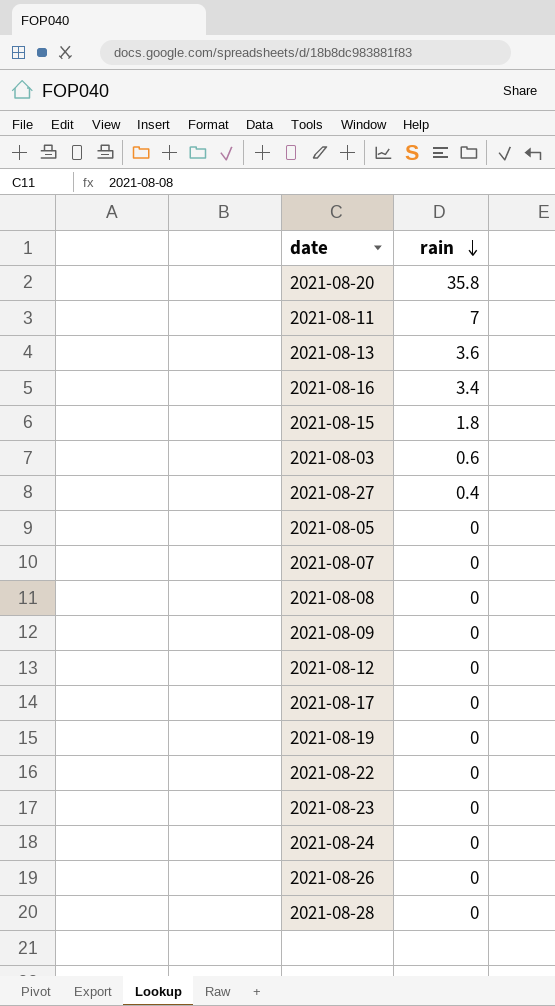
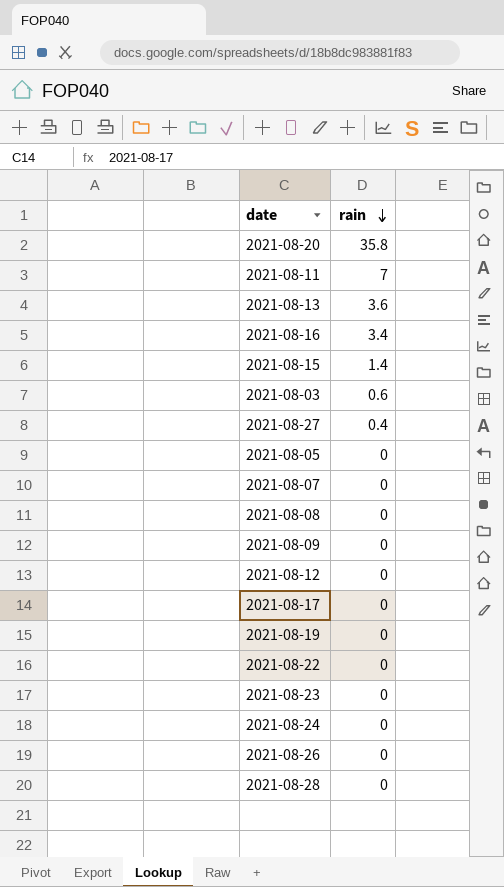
2021-08-15 | rain: 1.8 -> 1.4

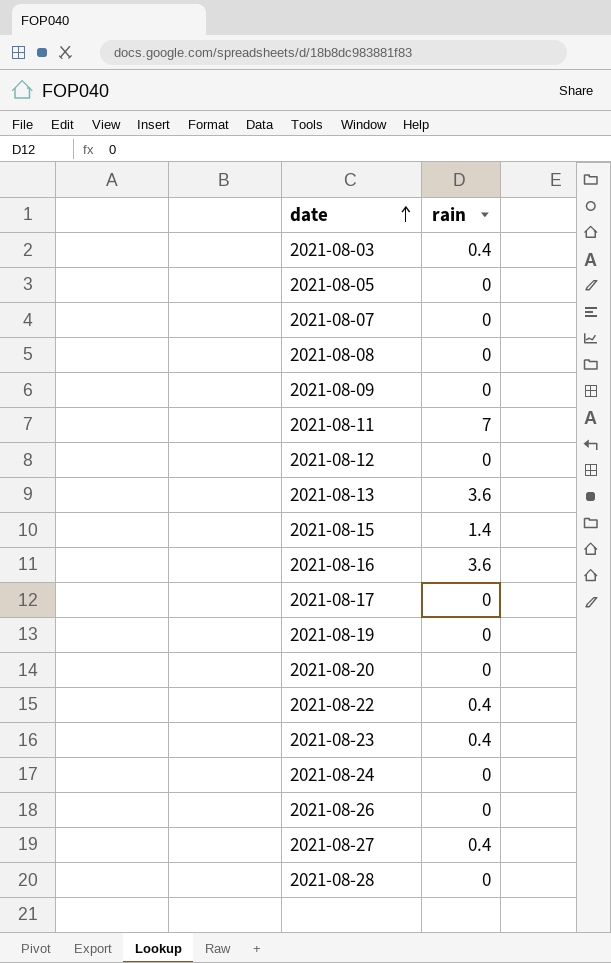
row order: rain descending -> date ascending
2021-08-03 | rain: 0.6 -> 0.4
2021-08-16 | rain: 3.4 -> 3.6
2021-08-20 | rain: 35.8 -> 0
2021-08-22 | rain: 0 -> 0.4
2021-08-23 | rain: 0 -> 0.4

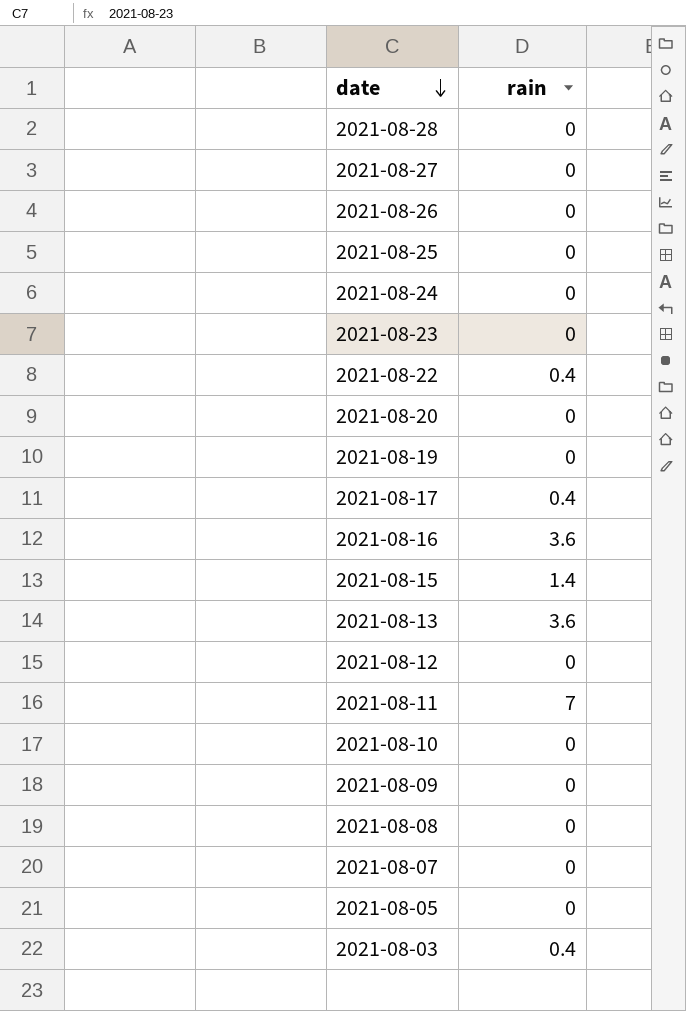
row order: date ascending -> date descending
2021-08-27 | rain: 0.4 -> 0
row 2021-08-25: none -> 0
2021-08-23 | rain: 0.4 -> 0
2021-08-17 | rain: 0 -> 0.4
row 2021-08-10: none -> 0

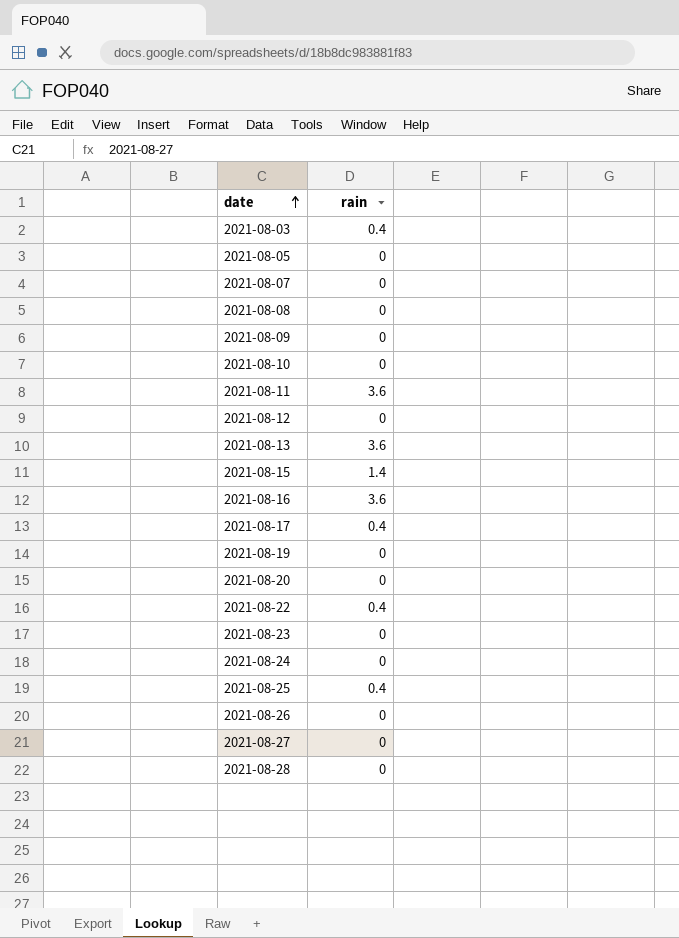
row order: date descending -> date ascending
2021-08-11 | rain: 7 -> 3.6
2021-08-25 | rain: 0 -> 0.4

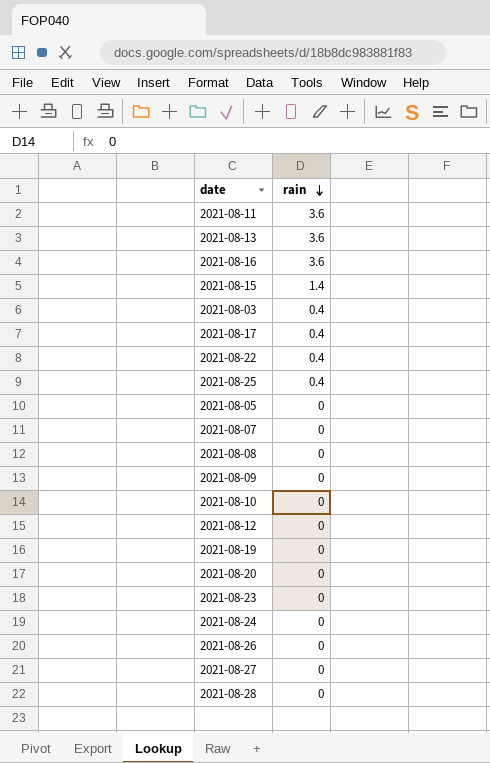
row order: date ascending -> rain descending

